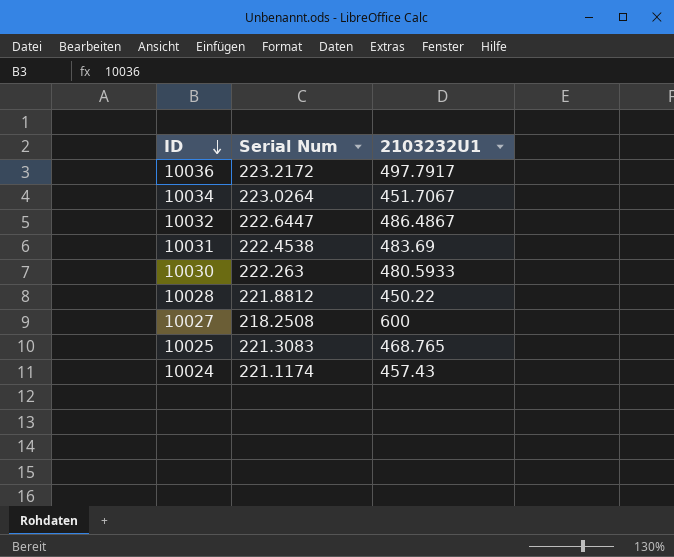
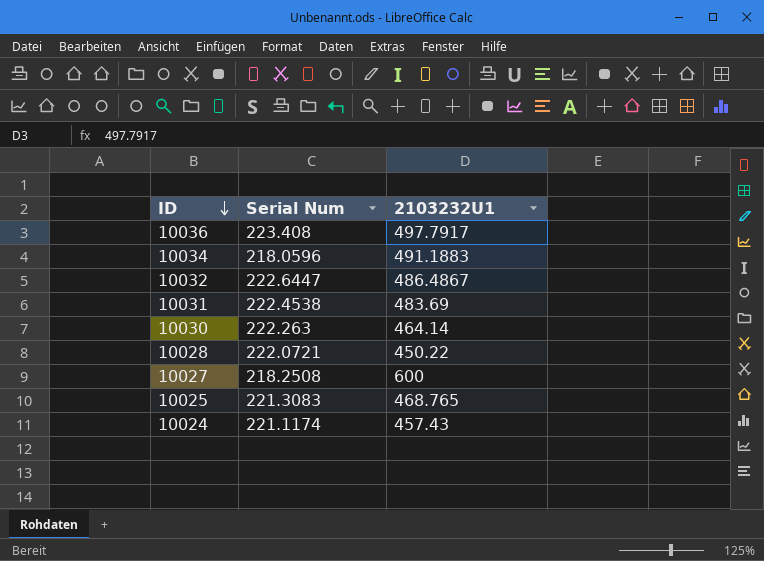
10036 | Serial Num: 223.2172 -> 223.408
10034 | Serial Num: 223.0264 -> 218.0596
10034 | 2103232U1: 451.7067 -> 491.1883
10030 | 2103232U1: 480.5933 -> 464.14
10028 | Serial Num: 221.8812 -> 222.0721

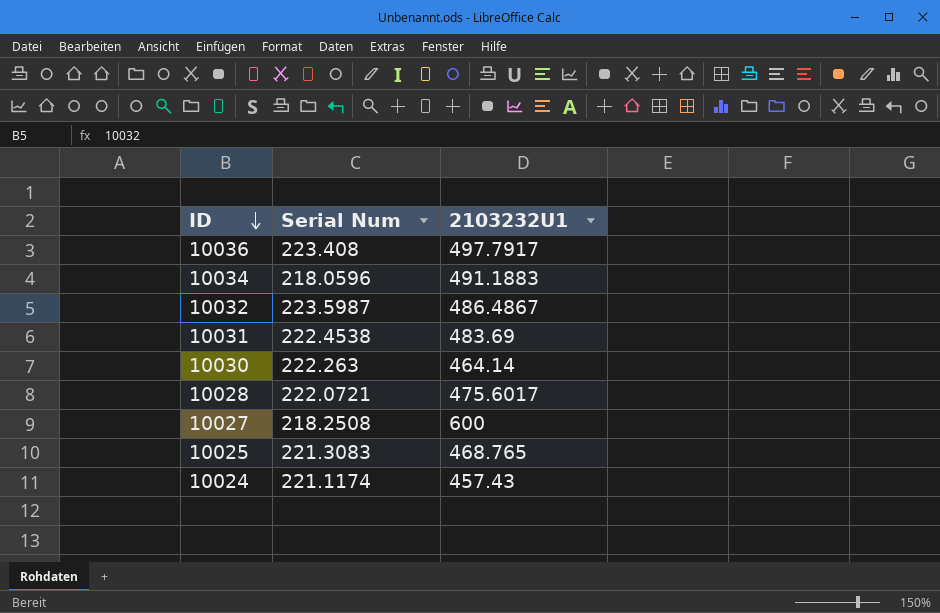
10032 | Serial Num: 222.6447 -> 223.5987
10028 | 2103232U1: 450.22 -> 475.6017

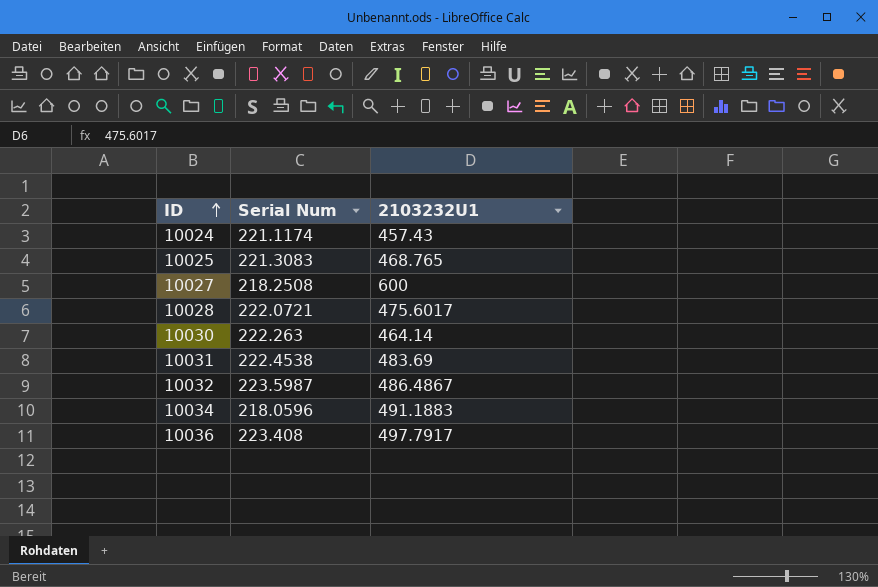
row order: ID descending -> ID ascending

